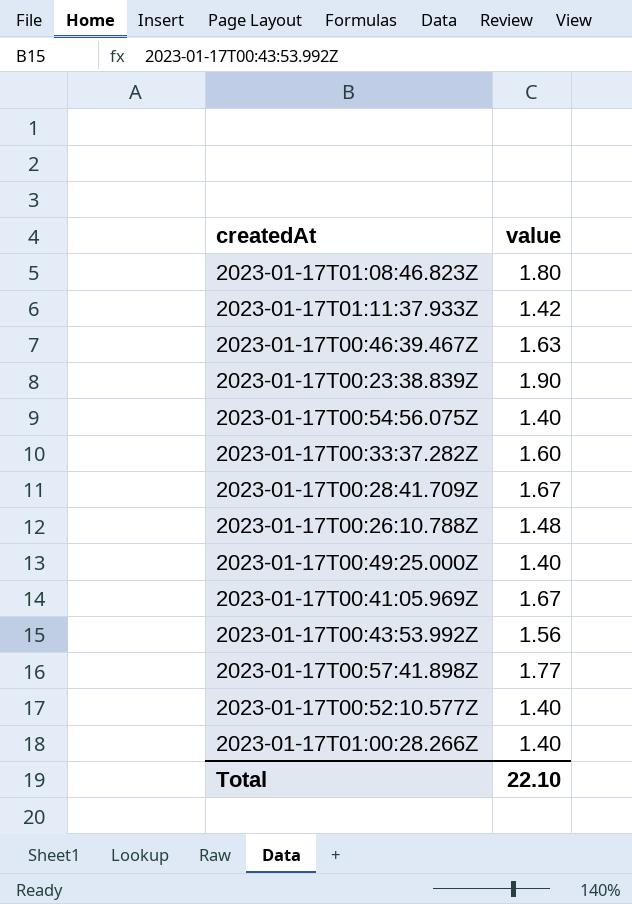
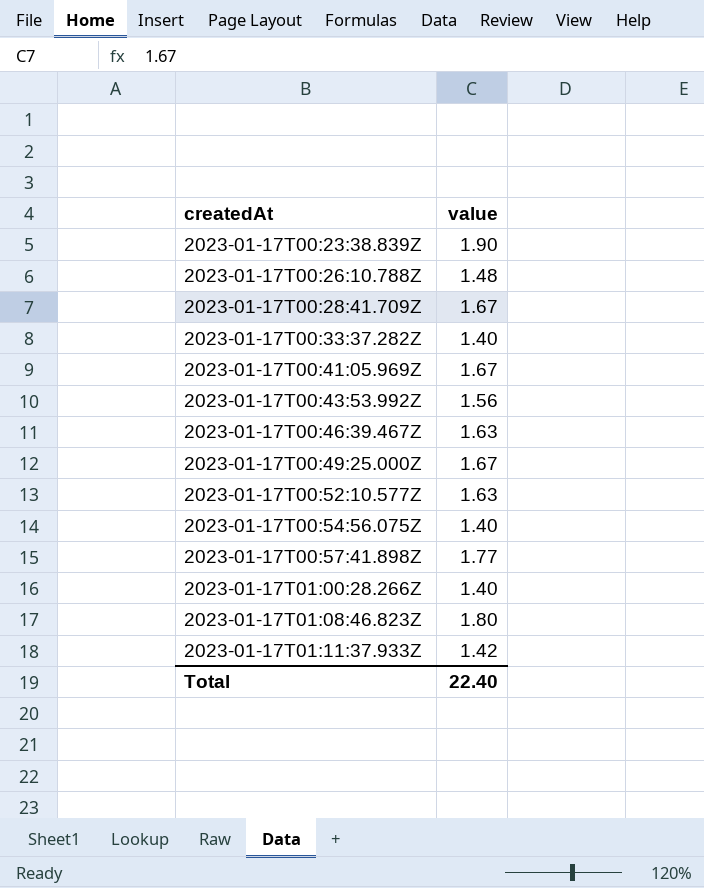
row order: none -> createdAt ascending
2023-01-17T00:33:37.282Z | value: 1.60 -> 1.40
2023-01-17T00:49:25.000Z | value: 1.40 -> 1.67
2023-01-17T00:52:10.577Z | value: 1.40 -> 1.63
Total | value: 22.10 -> 22.40

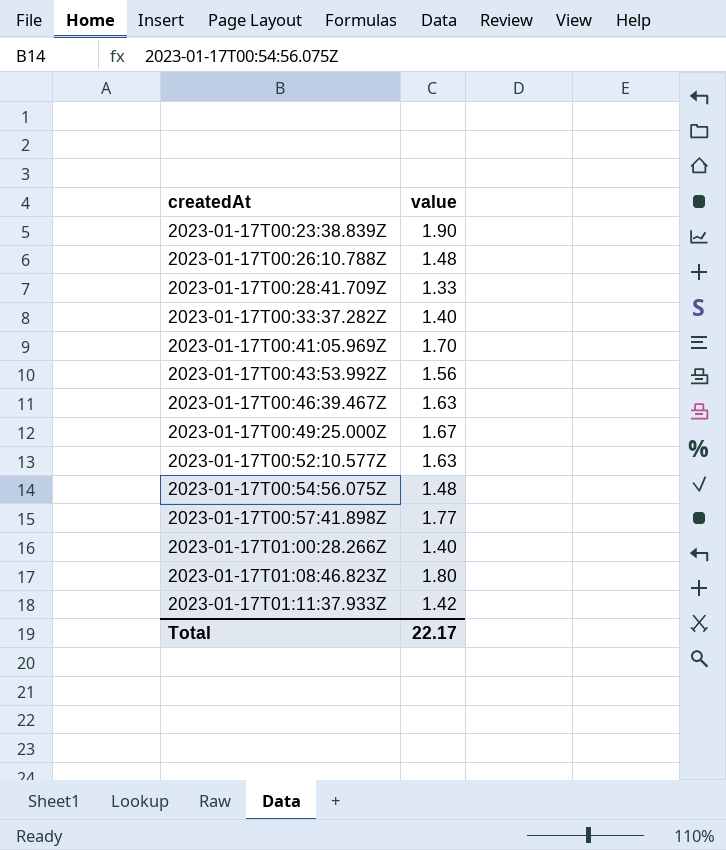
2023-01-17T00:28:41.709Z | value: 1.67 -> 1.33
2023-01-17T00:41:05.969Z | value: 1.67 -> 1.70
2023-01-17T00:54:56.075Z | value: 1.40 -> 1.48
Total | value: 22.40 -> 22.17

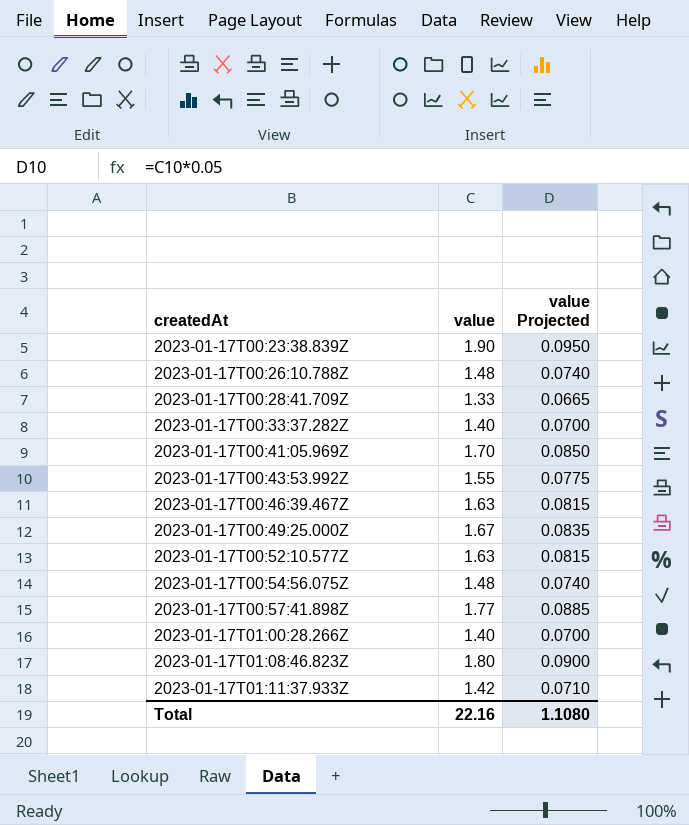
column value Projected | formula: none -> [value] * 0.05
2023-01-17T00:43:53.992Z | value: 1.56 -> 1.55
Total | value: 22.17 -> 22.16

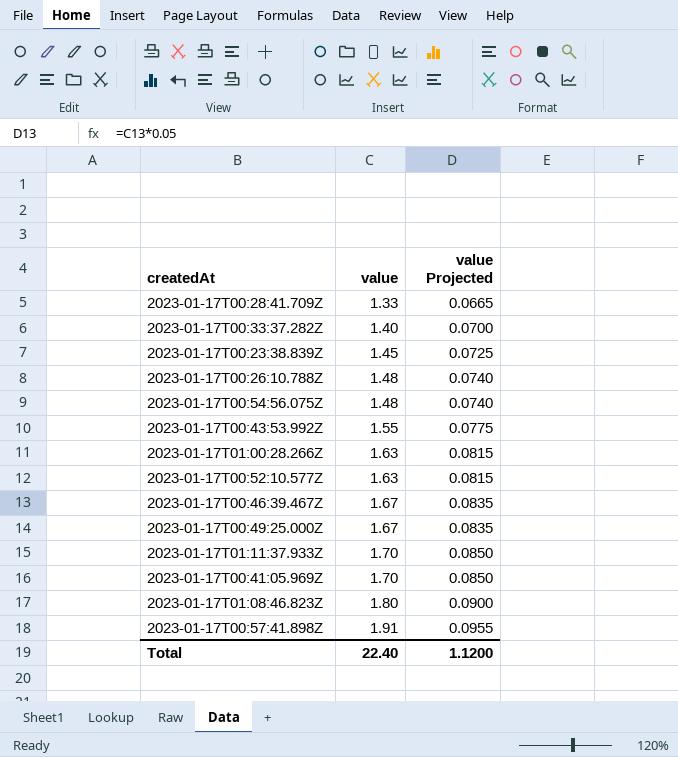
row order: createdAt ascending -> value ascending
2023-01-17T00:23:38.839Z | value: 1.90 -> 1.45
2023-01-17T00:23:38.839Z | value Projected: 0.0950 -> 0.0725
2023-01-17T01:00:28.266Z | value: 1.40 -> 1.63
2023-01-17T01:00:28.266Z | value Projected: 0.0700 -> 0.0815
2023-01-17T00:46:39.467Z | value: 1.63 -> 1.67
2023-01-17T00:46:39.467Z | value Projected: 0.0815 -> 0.0835
2023-01-17T01:11:37.933Z | value: 1.42 -> 1.70
2023-01-17T01:11:37.933Z | value Projected: 0.0710 -> 0.0850
2023-01-17T00:57:41.898Z | value: 1.77 -> 1.91
2023-01-17T00:57:41.898Z | value Projected: 0.0885 -> 0.0955
Total | value: 22.16 -> 22.40
Total | value Projected: 1.1080 -> 1.1200

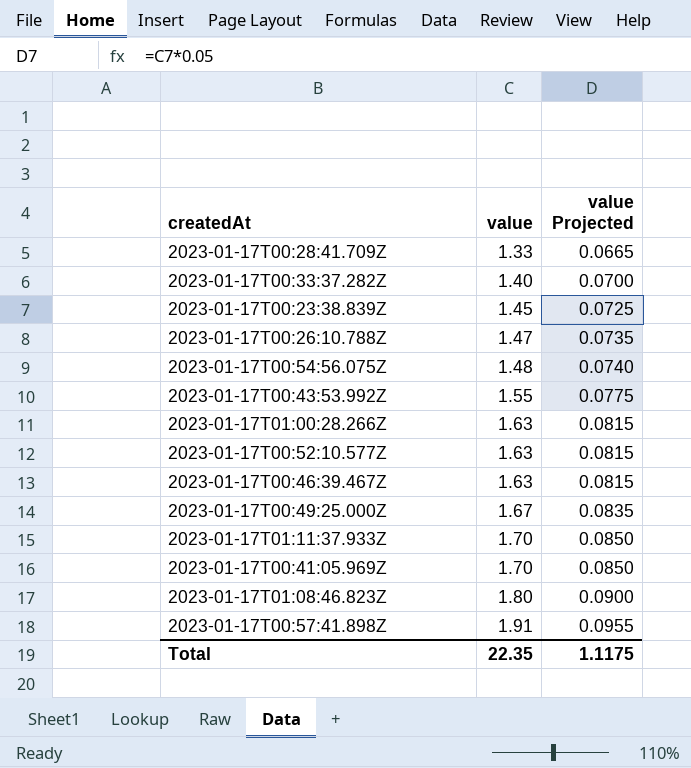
2023-01-17T00:26:10.788Z | value: 1.48 -> 1.47
2023-01-17T00:26:10.788Z | value Projected: 0.0740 -> 0.0735
2023-01-17T00:46:39.467Z | value: 1.67 -> 1.63
2023-01-17T00:46:39.467Z | value Projected: 0.0835 -> 0.0815
Total | value: 22.40 -> 22.35
Total | value Projected: 1.1200 -> 1.1175

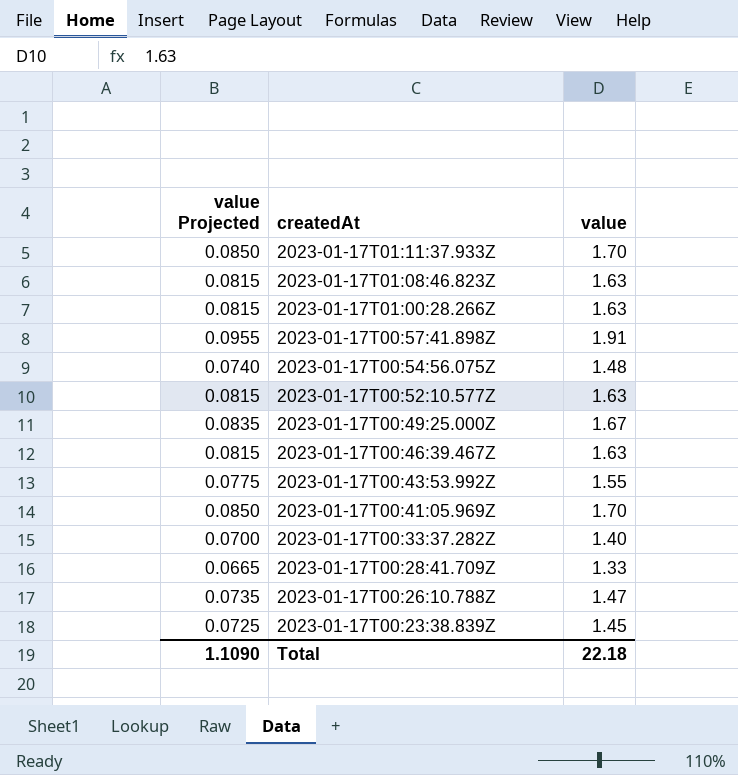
row order: value ascending -> createdAt descending
column value Projected | position: 3 -> 1
2023-01-17T01:08:46.823Z | value Projected: 0.0900 -> 0.0815
2023-01-17T01:08:46.823Z | value: 1.80 -> 1.63
Total | value Projected: 1.1175 -> 1.1090
Total | value: 22.35 -> 22.18

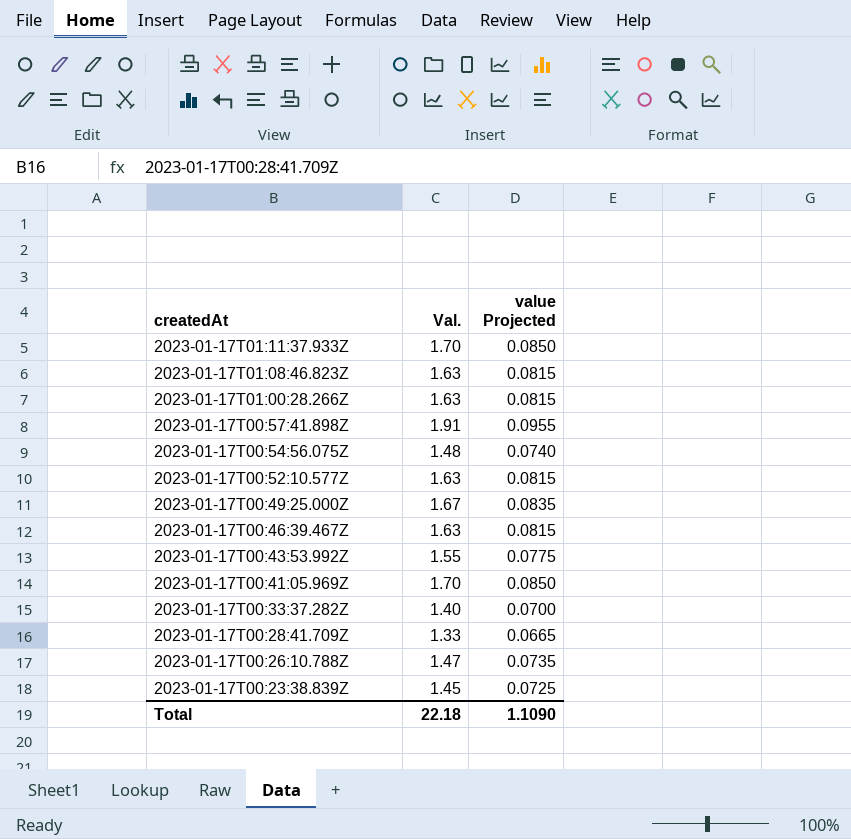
column name: value -> Val.
column value Projected | position: 1 -> 3

